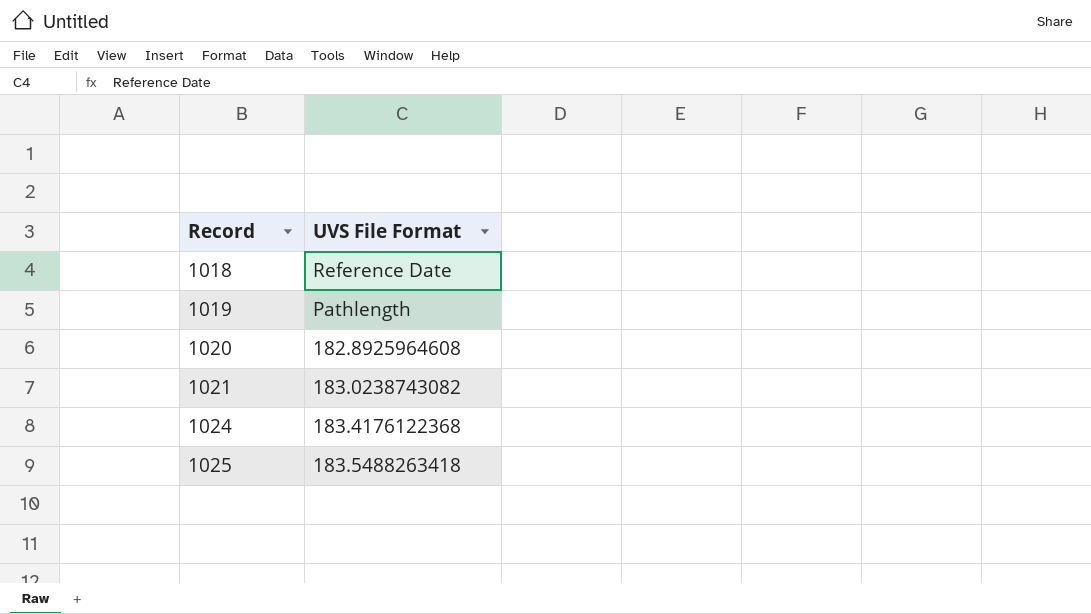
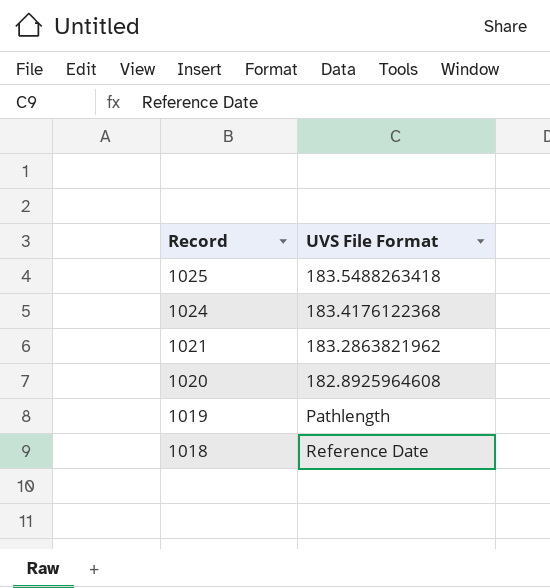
row order: Record ascending -> Record descending
1021 | UVS File Format: 183.0238743082 -> 183.2863821962

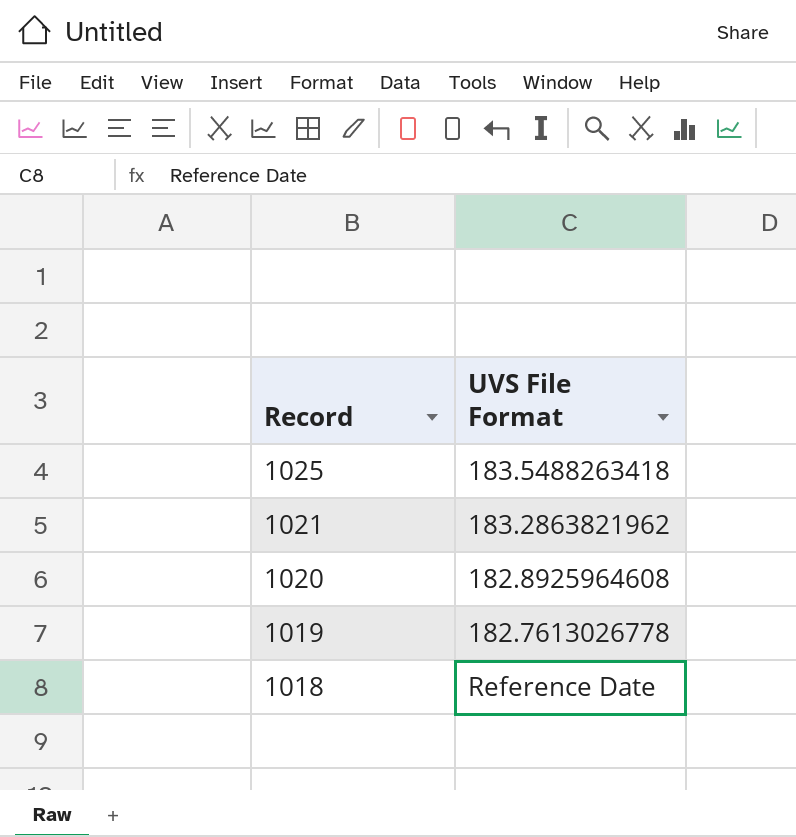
row 1024: 183.4176122368 -> none
1019 | UVS File Format: Pathlength -> 182.7613026778

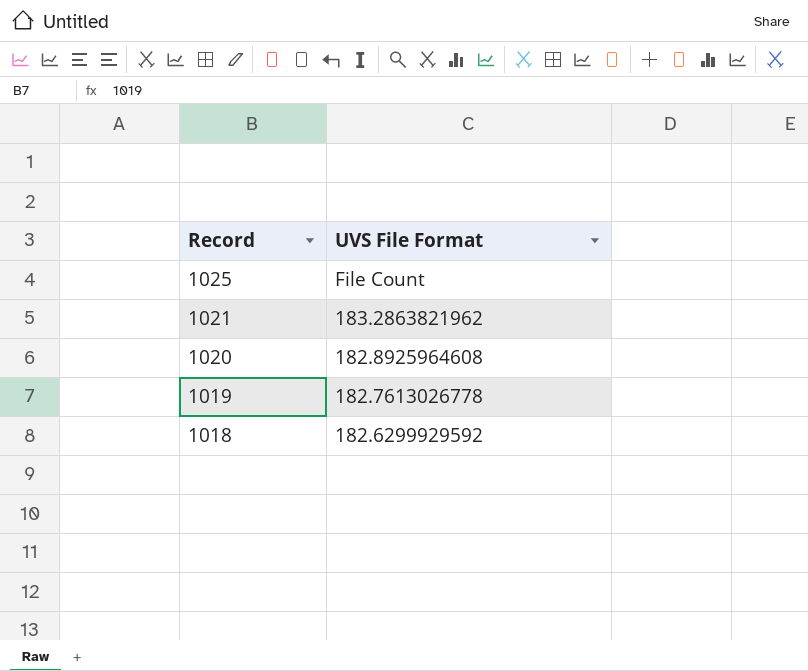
1025 | UVS File Format: 183.5488263418 -> File Count
1018 | UVS File Format: Reference Date -> 182.6299929592

